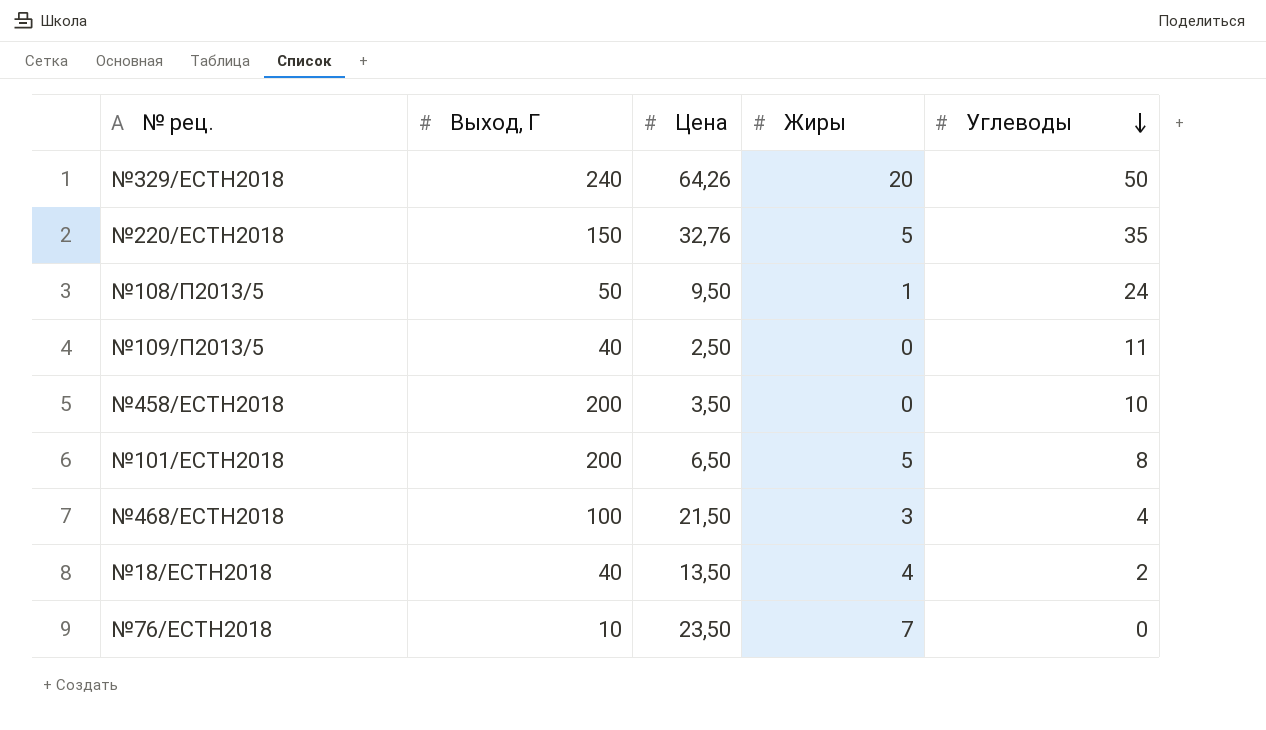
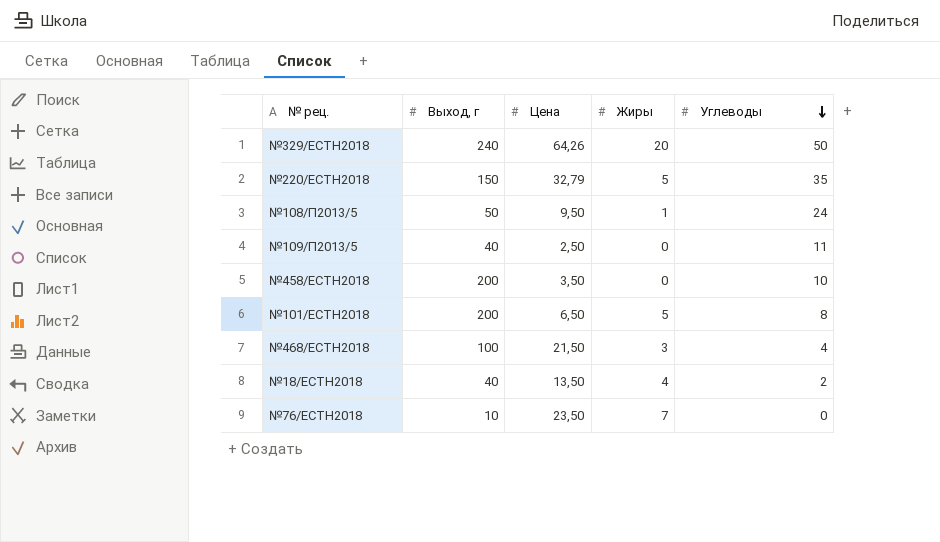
column name: Выход, Г -> Выход, г
№220/ЕСТН2018 | Цена: 32,76 -> 32,79

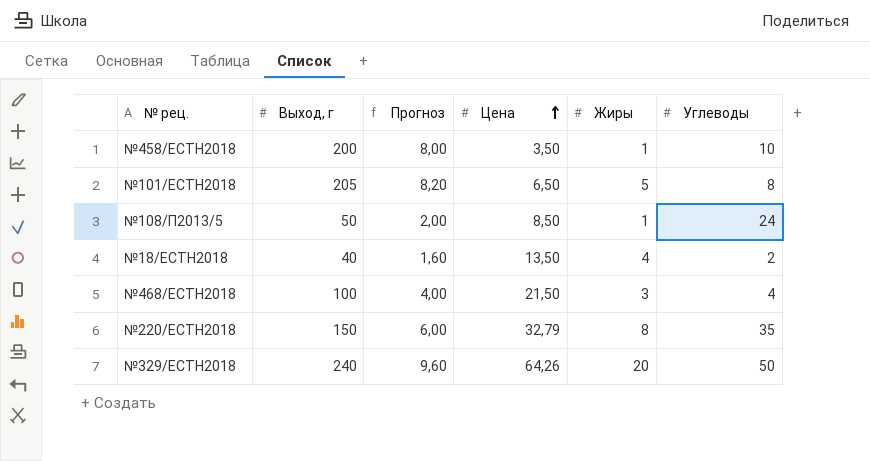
row order: Углеводы descending -> Цена ascending
column Прогноз | formula: none -> [Выход, г] * 0,04
row №109/П2013/5: 40 | 2,50 | 0 | 11 -> none
row №76/ЕСТН2018: 10 | 23,50 | 7 | 0 -> none
№458/ЕСТН2018 | Жиры: 0 -> 1
№101/ЕСТН2018 | Выход, г: 200 -> 205
№108/П2013/5 | Цена: 9,50 -> 8,50
№220/ЕСТН2018 | Жиры: 5 -> 8

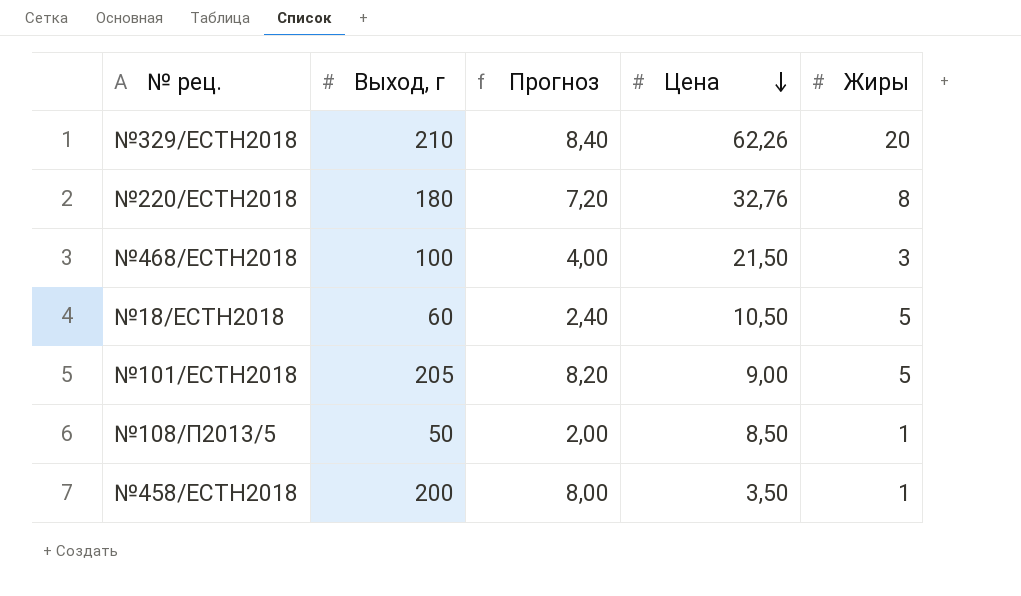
row order: Цена ascending -> Цена descending
column Углеводы | position: 6 -> none
№329/ЕСТН2018 | Выход, г: 240 -> 210
№329/ЕСТН2018 | Прогноз: 9,60 -> 8,40
№329/ЕСТН2018 | Цена: 64,26 -> 62,26
№220/ЕСТН2018 | Выход, г: 150 -> 180
№220/ЕСТН2018 | Прогноз: 6,00 -> 7,20
№220/ЕСТН2018 | Цена: 32,79 -> 32,76
№18/ЕСТН2018 | Выход, г: 40 -> 60
№18/ЕСТН2018 | Прогноз: 1,60 -> 2,40
№18/ЕСТН2018 | Цена: 13,50 -> 10,50
№18/ЕСТН2018 | Жиры: 4 -> 5
№101/ЕСТН2018 | Цена: 6,50 -> 9,00

